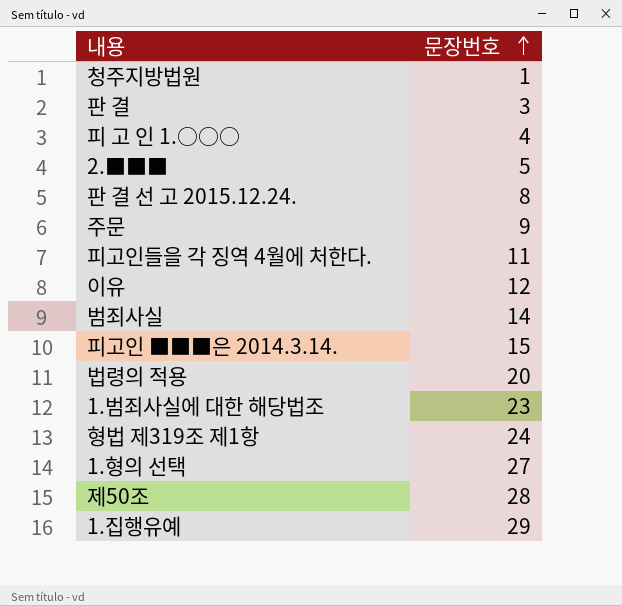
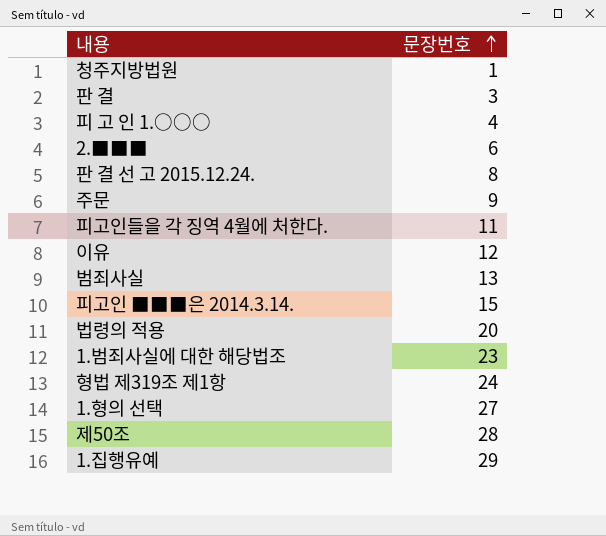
2.■■■ | 문장번호: 5 -> 6
범죄사실 | 문장번호: 14 -> 13

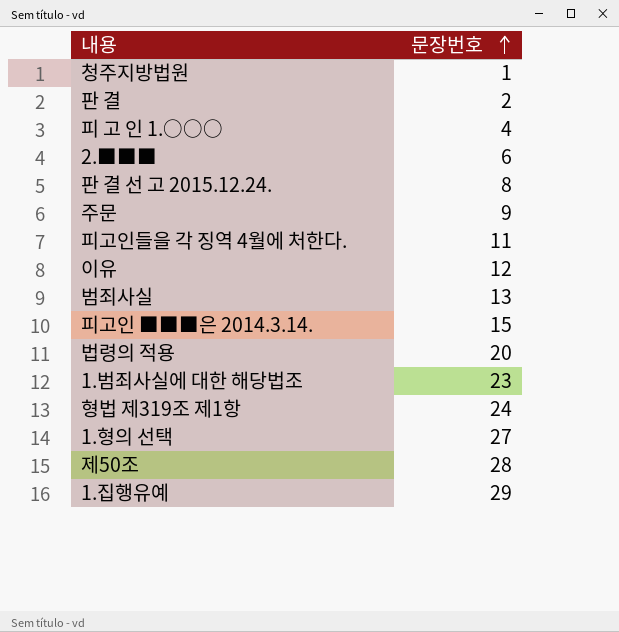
판 결 | 문장번호: 3 -> 2

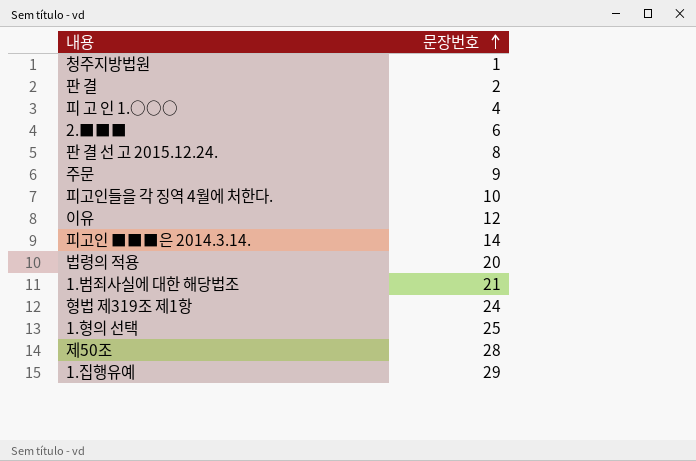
row 범죄사실: 13 -> none
피고인들을 각 징역 4월에 처한다. | 문장번호: 11 -> 10
피고인 ■■■은 2014.3.14. | 문장번호: 15 -> 14
1.범죄사실에 대한 해당법조 | 문장번호: 23 -> 21
1.형의 선택 | 문장번호: 27 -> 25

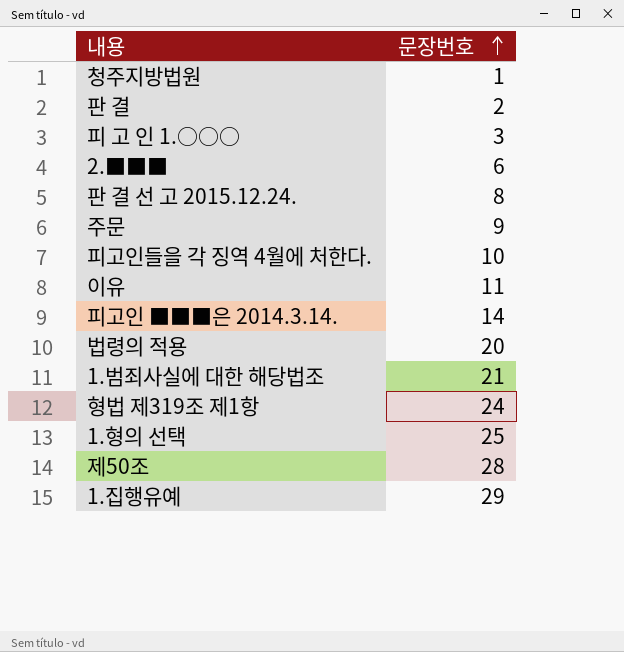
피 고 인 1.○○○ | 문장번호: 4 -> 3
이유 | 문장번호: 12 -> 11

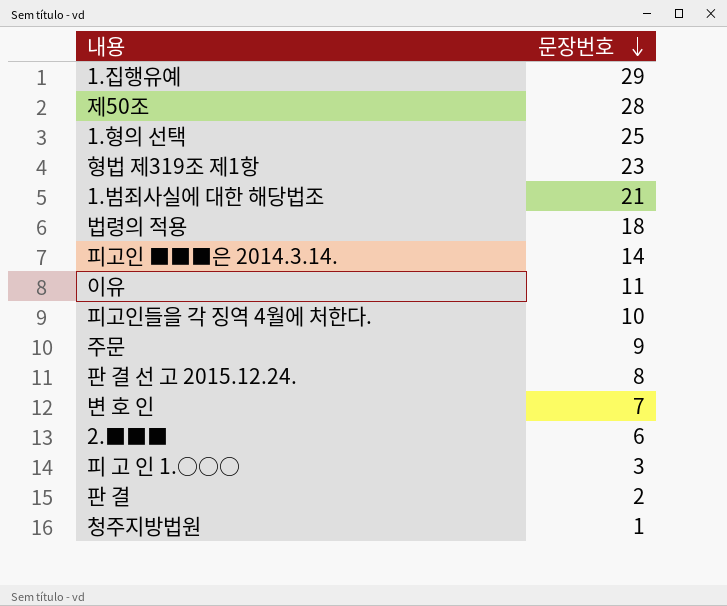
row order: 문장번호 ascending -> 문장번호 descending
형법 제319조 제1항 | 문장번호: 24 -> 23
법령의 적용 | 문장번호: 20 -> 18
row 변 호 인: none -> 7

